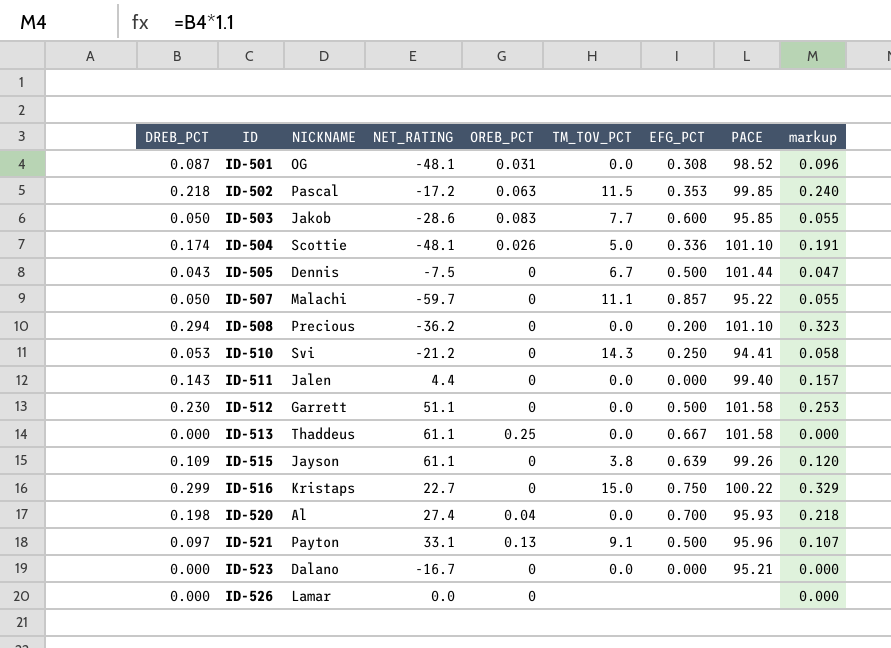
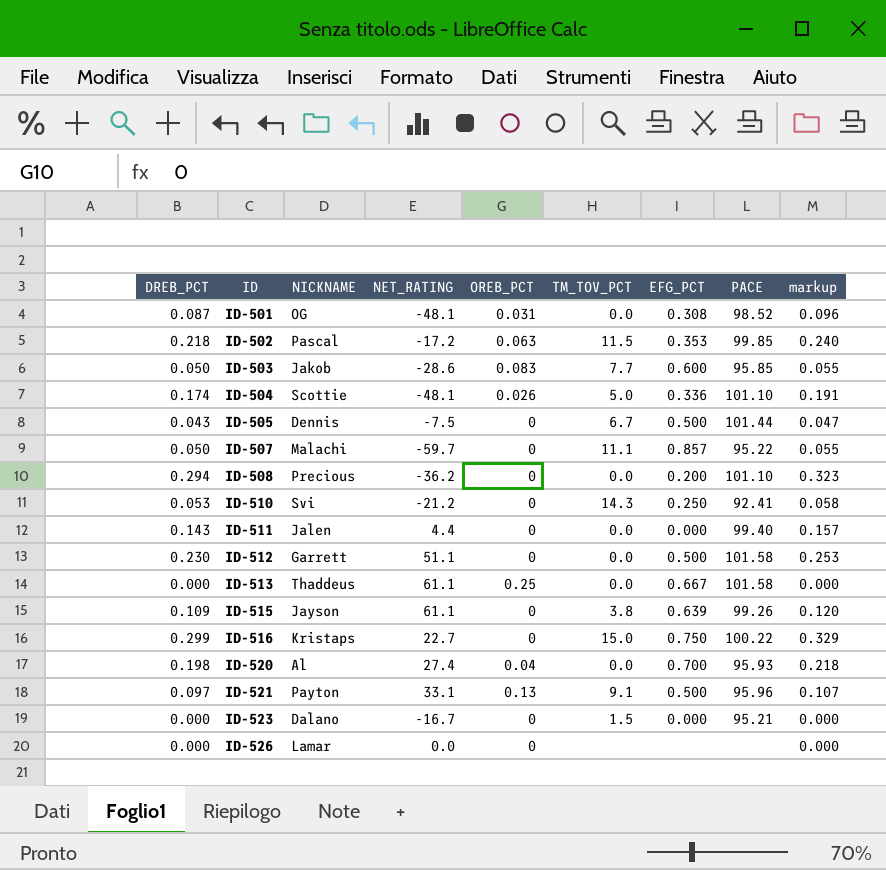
ID-510 | PACE: 94.41 -> 92.41
ID-523 | TM_TOV_PCT: 0.0 -> 1.5

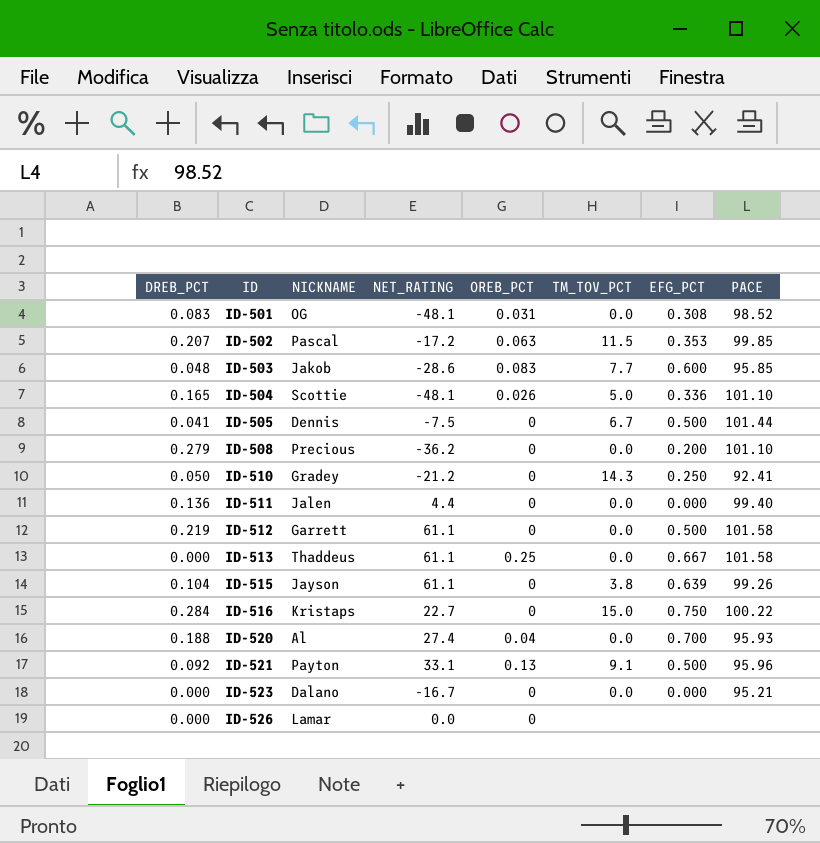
column markup | formula: [DREB_PCT] * 1.1 -> none
row ID-507: 0.050 | Malachi | -59.7 | 0 | 11.1 | 0.857 | 95.22 | 0.055 -> none
ID-501 | DREB_PCT: 0.087 -> 0.083
ID-502 | DREB_PCT: 0.218 -> 0.207
ID-503 | DREB_PCT: 0.050 -> 0.048
ID-504 | DREB_PCT: 0.174 -> 0.165
ID-505 | DREB_PCT: 0.043 -> 0.041
ID-508 | DREB_PCT: 0.294 -> 0.279
ID-510 | DREB_PCT: 0.053 -> 0.050
ID-510 | NICKNAME: Svi -> Gradey
ID-511 | DREB_PCT: 0.143 -> 0.136
ID-512 | DREB_PCT: 0.230 -> 0.219
ID-512 | NET_RATING: 51.1 -> 61.1
ID-515 | DREB_PCT: 0.109 -> 0.104
ID-516 | DREB_PCT: 0.299 -> 0.284
ID-520 | DREB_PCT: 0.198 -> 0.188
ID-521 | DREB_PCT: 0.097 -> 0.092
ID-523 | TM_TOV_PCT: 1.5 -> 0.0

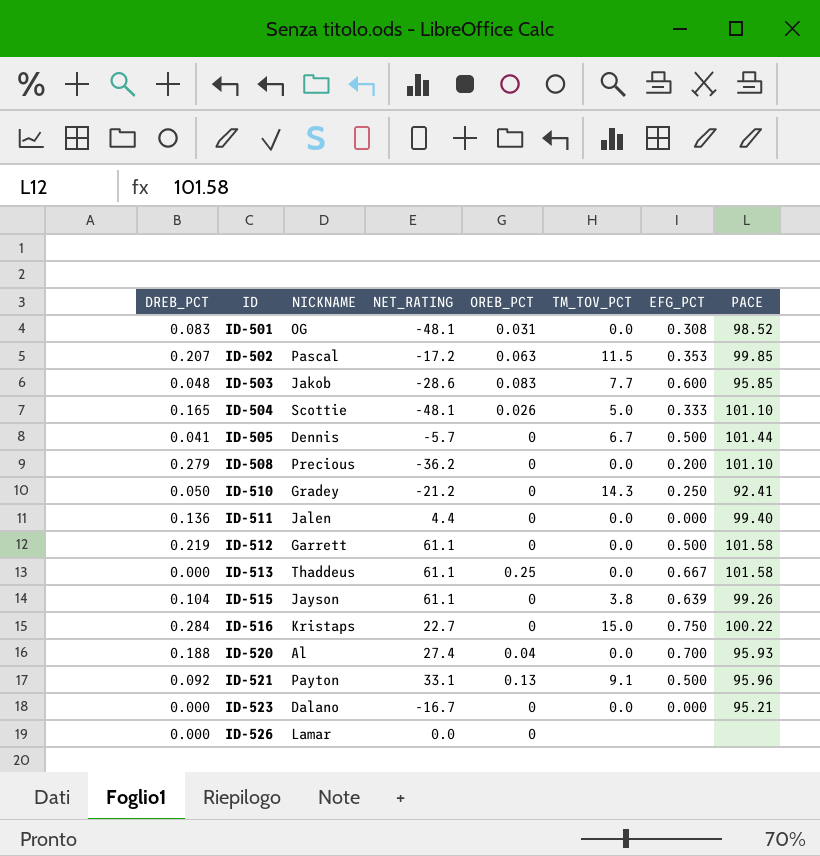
ID-504 | EFG_PCT: 0.336 -> 0.333
ID-505 | NET_RATING: -7.5 -> -5.7

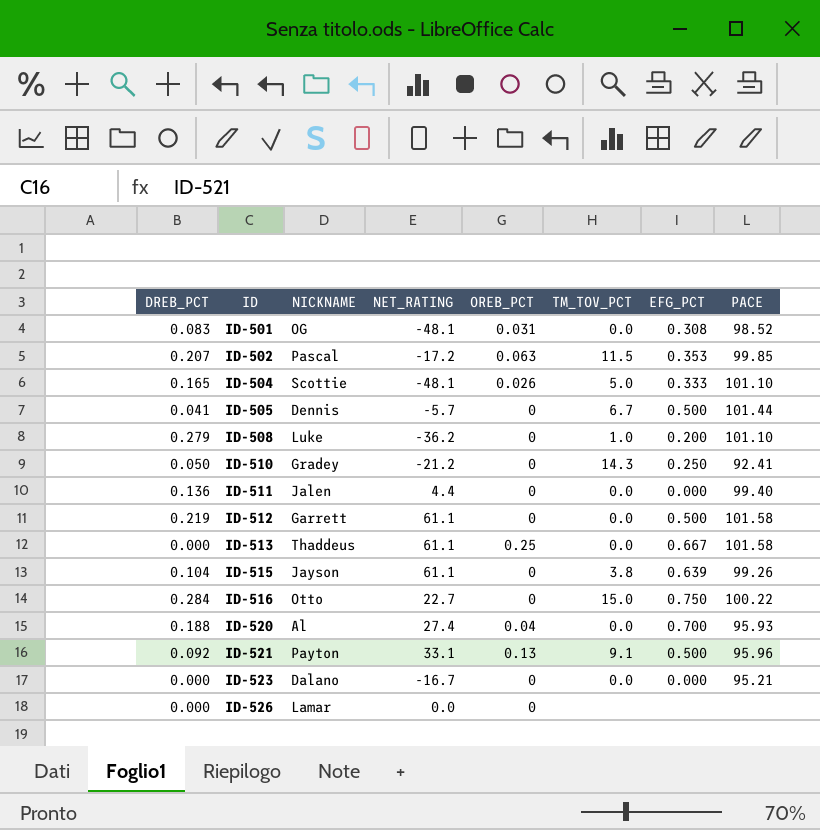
row ID-503: 0.048 | Jakob | -28.6 | 0.083 | 7.7 | 0.600 | 95.85 -> none
ID-508 | NICKNAME: Precious -> Luke
ID-508 | TM_TOV_PCT: 0.0 -> 1.0
ID-516 | NICKNAME: Kristaps -> Otto

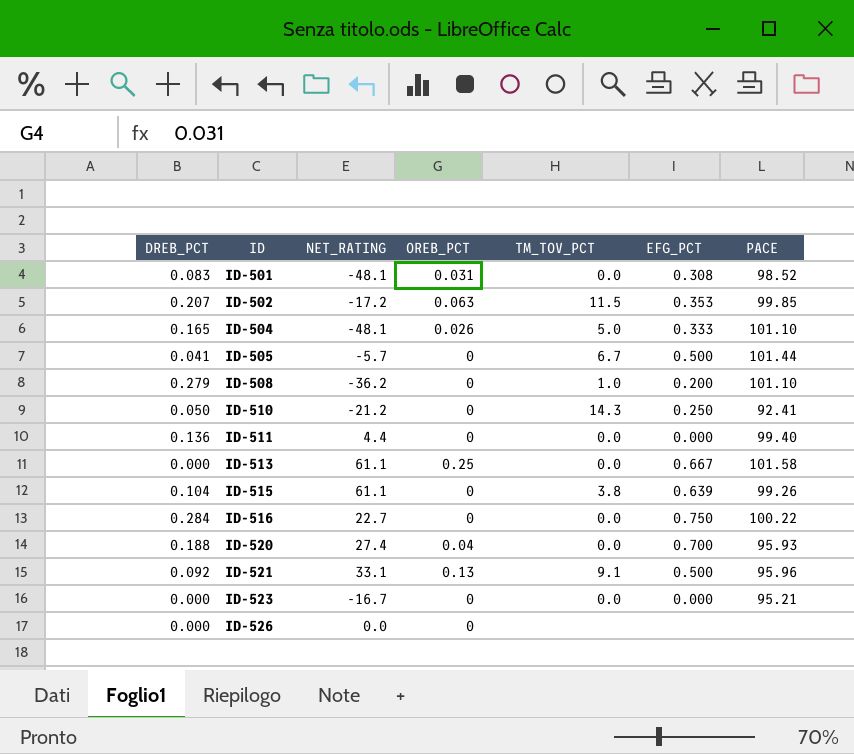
column NICKNAME | position: 3 -> none
row ID-512: 0.219 | Garrett | 61.1 | 0 | 0.0 | 0.500 | 101.58 -> none
ID-516 | TM_TOV_PCT: 15.0 -> 0.0

